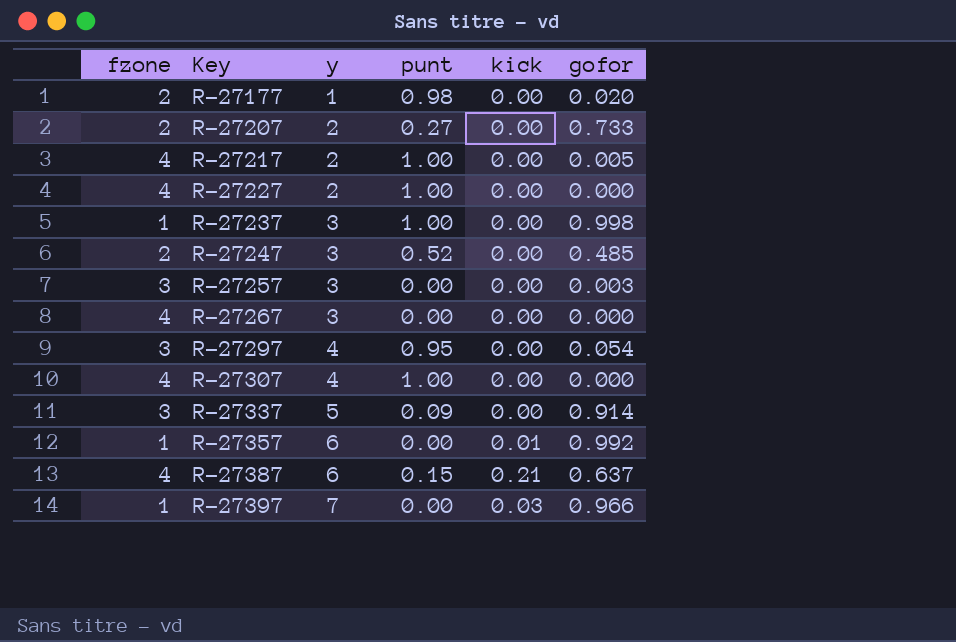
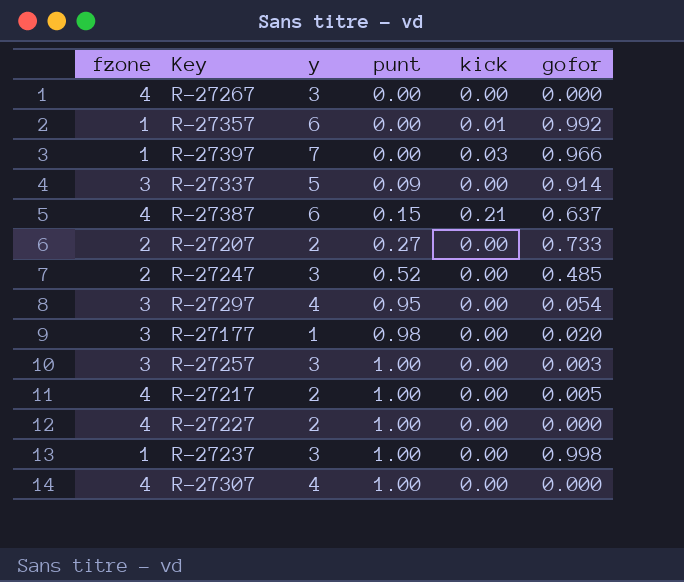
row order: Key ascending -> punt ascending
R-27177 | fzone: 2 -> 3
R-27257 | punt: 0.00 -> 1.00

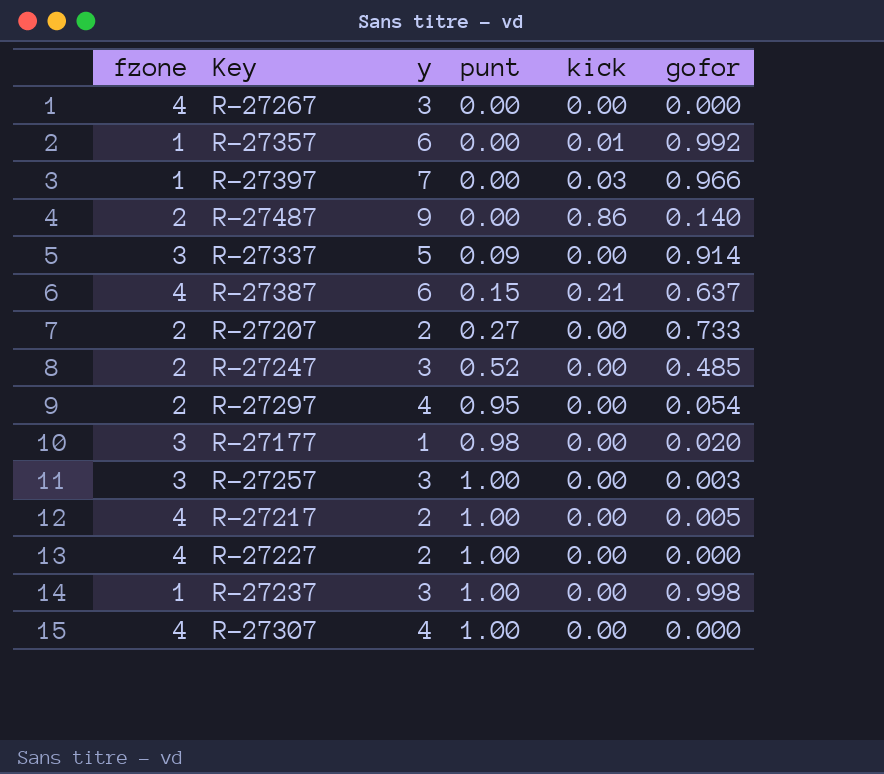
row R-27487: none -> 2 | 9 | 0.00 | 0.86 | 0.140
R-27297 | fzone: 3 -> 2

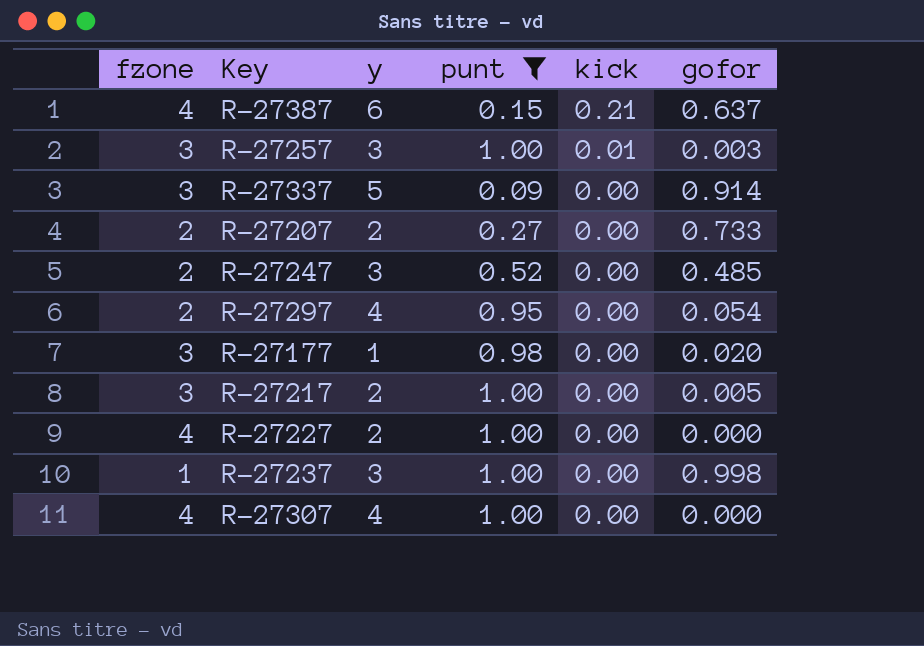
filter: none -> punt != 0.00
row order: punt ascending -> kick descending
R-27257 | kick: 0.00 -> 0.01
R-27217 | fzone: 4 -> 3

